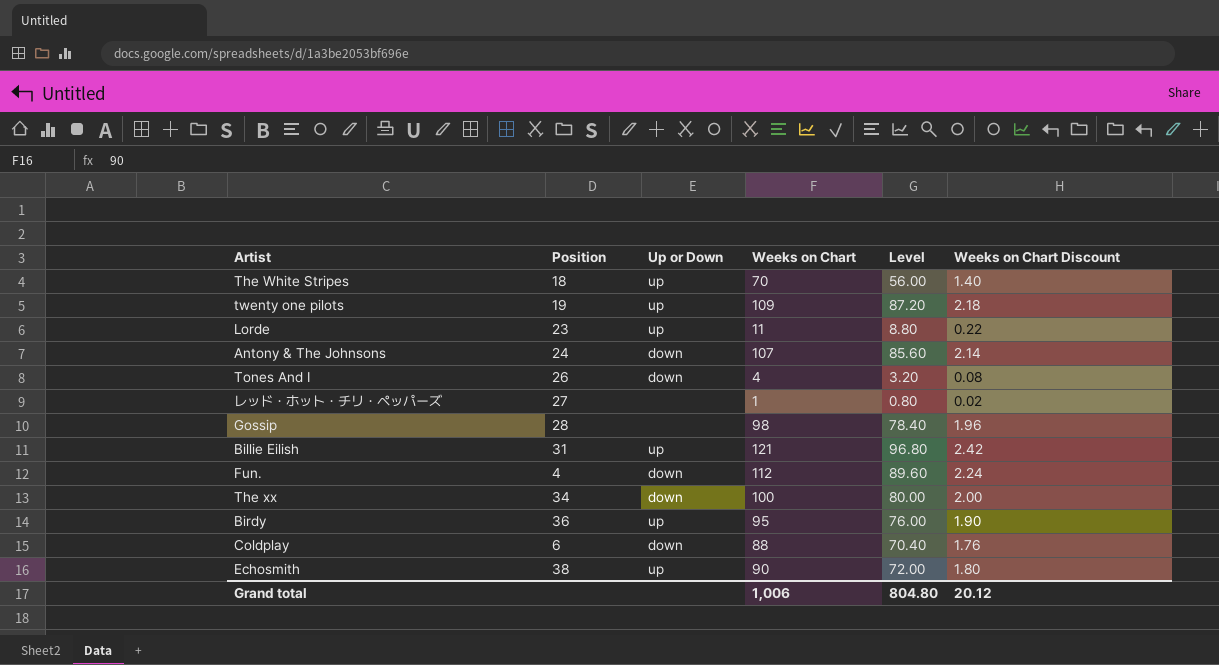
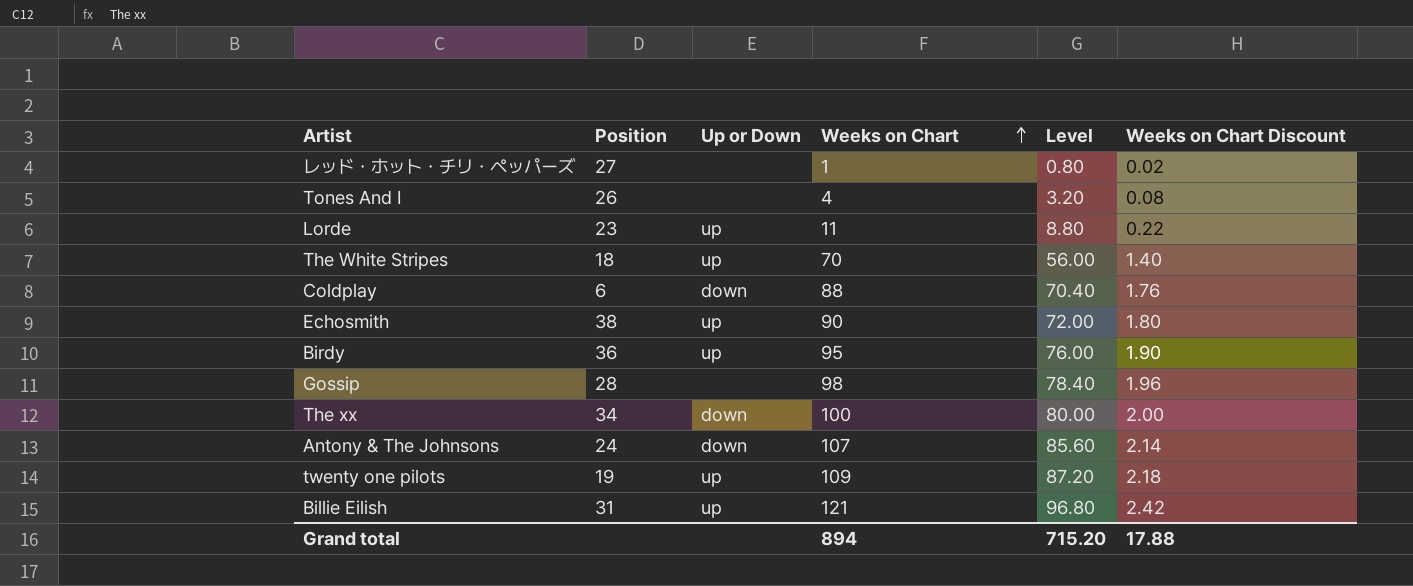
row order: none -> Weeks on Chart ascending
row Fun.: 4 | down | 112 | 89.60 | 2.24 -> none
Tones And I | Up or Down: down -> none
Grand total | Weeks on Chart: 1,006 -> 894
Grand total | Level: 804.80 -> 715.20
Grand total | Weeks on Chart Discount: 20.12 -> 17.88

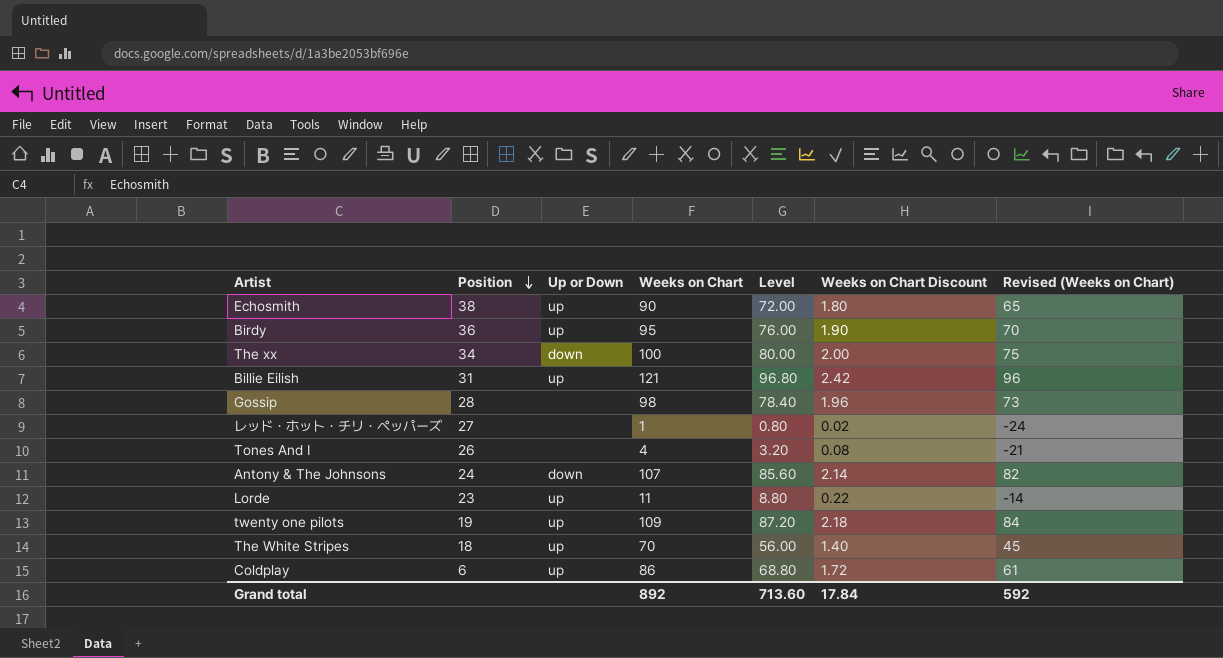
row order: Weeks on Chart ascending -> Position descending
column Revised (Weeks on Chart) | formula: none -> [Weeks on Chart] - 25
Coldplay | Up or Down: down -> up
Coldplay | Weeks on Chart: 88 -> 86
Coldplay | Level: 70.40 -> 68.80
Coldplay | Weeks on Chart Discount: 1.76 -> 1.72
Grand total | Weeks on Chart: 894 -> 892
Grand total | Level: 715.20 -> 713.60
Grand total | Weeks on Chart Discount: 17.88 -> 17.84

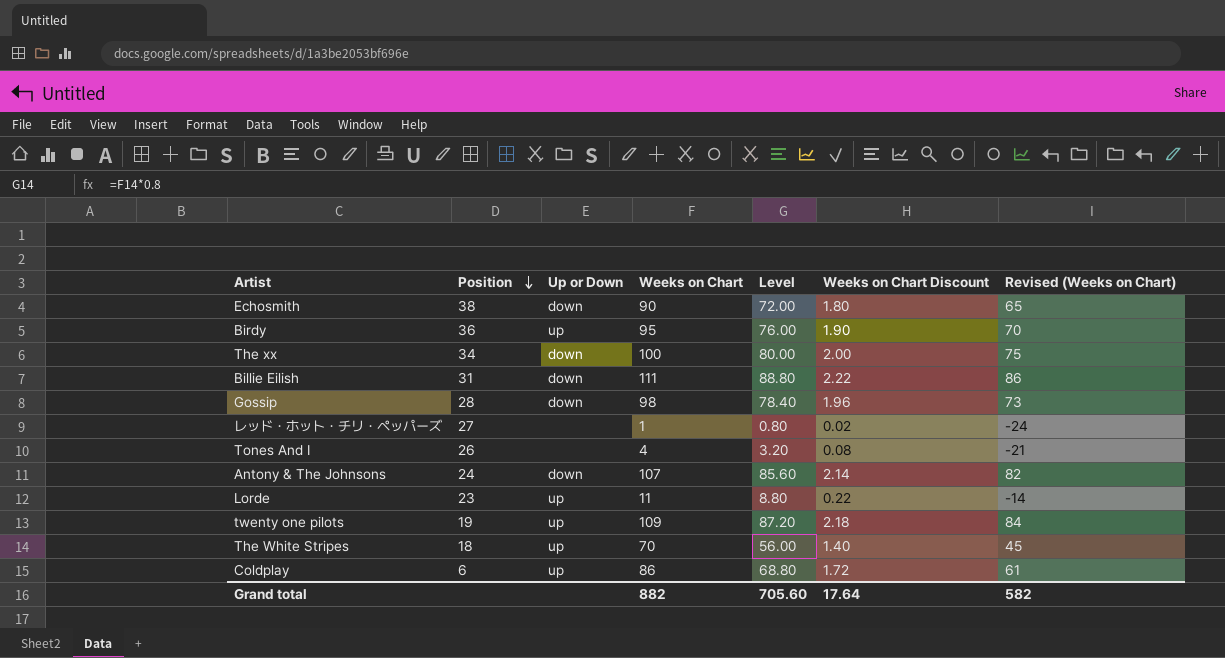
Echosmith | Up or Down: up -> down
Billie Eilish | Up or Down: up -> down
Billie Eilish | Weeks on Chart: 121 -> 111
Billie Eilish | Level: 96.80 -> 88.80
Billie Eilish | Weeks on Chart Discount: 2.42 -> 2.22
Billie Eilish | Revised (Weeks on Chart): 96 -> 86
Gossip | Up or Down: none -> down
Grand total | Weeks on Chart: 892 -> 882
Grand total | Level: 713.60 -> 705.60
Grand total | Weeks on Chart Discount: 17.84 -> 17.64
Grand total | Revised (Weeks on Chart): 592 -> 582

